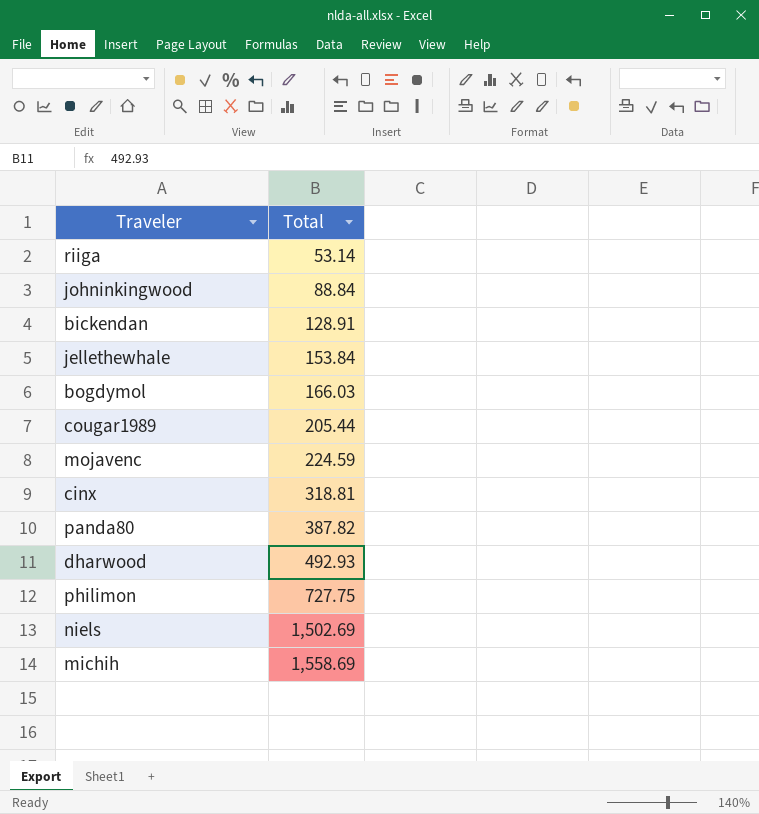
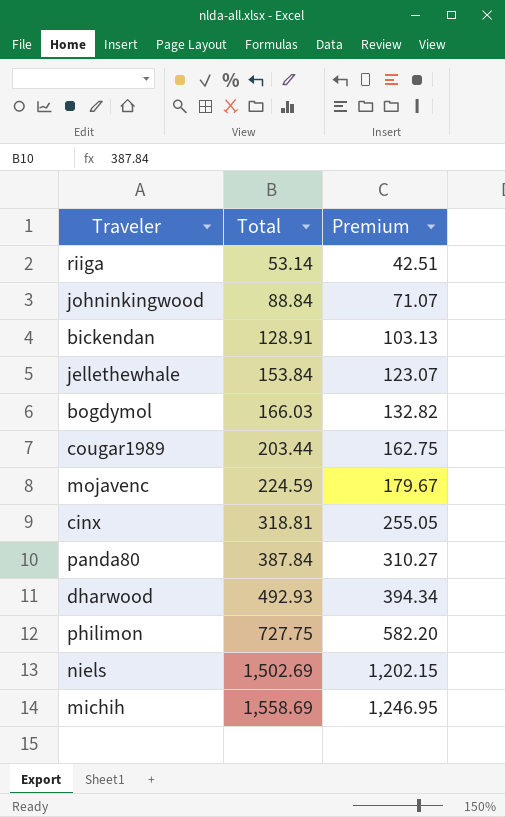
column Premium | formula: none -> [Total] * 0.8
cougar1989 | Total: 205.44 -> 203.44
panda80 | Total: 387.82 -> 387.84

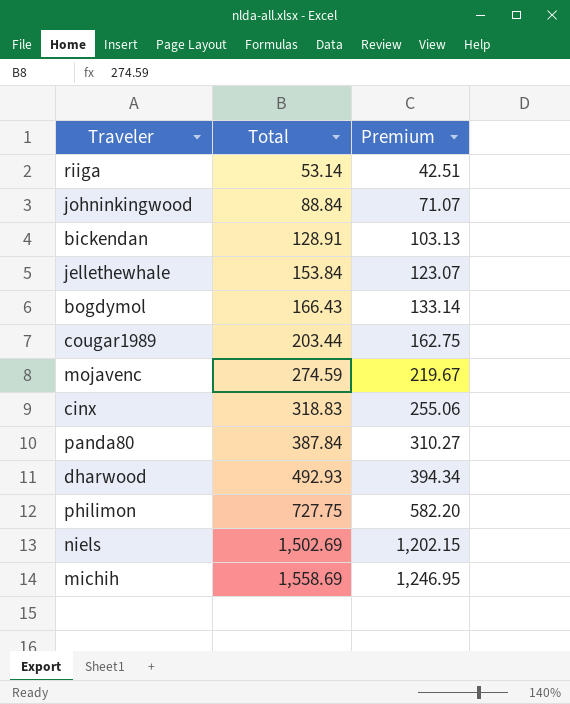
bogdymol | Total: 166.03 -> 166.43
bogdymol | Premium: 132.82 -> 133.14
mojavenc | Total: 224.59 -> 274.59
mojavenc | Premium: 179.67 -> 219.67
cinx | Total: 318.81 -> 318.83
cinx | Premium: 255.05 -> 255.06

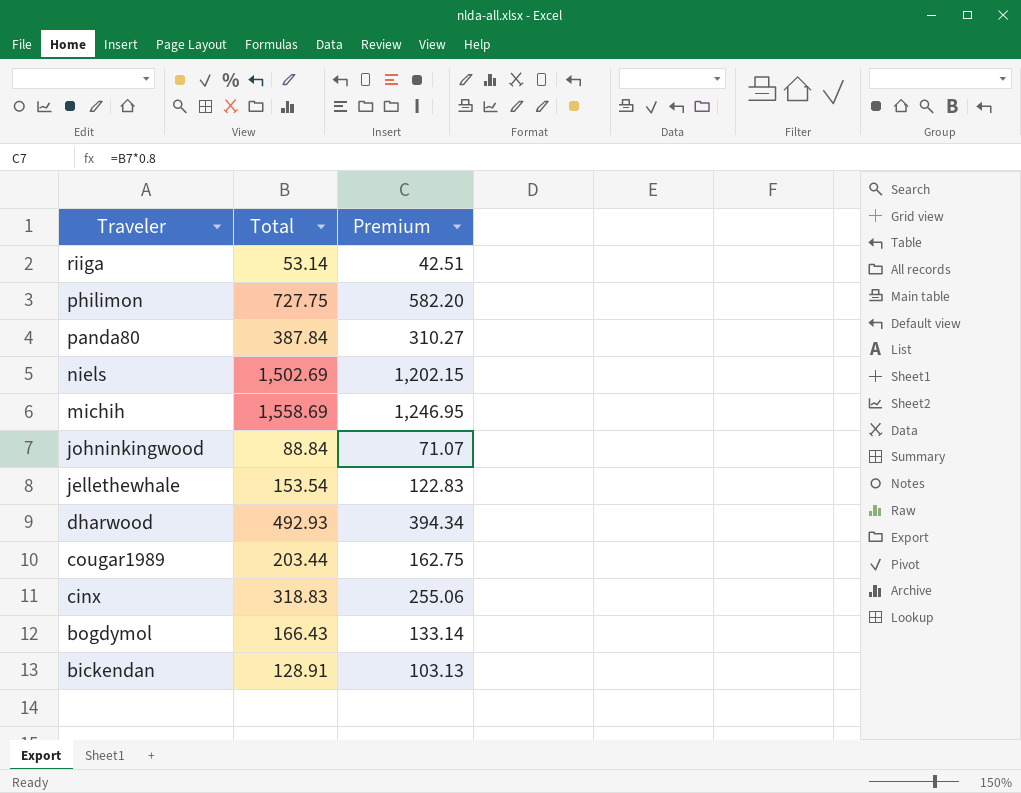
row order: Total ascending -> Traveler descending
row mojavenc: 274.59 | 219.67 -> none
jellethewhale | Total: 153.84 -> 153.54
jellethewhale | Premium: 123.07 -> 122.83

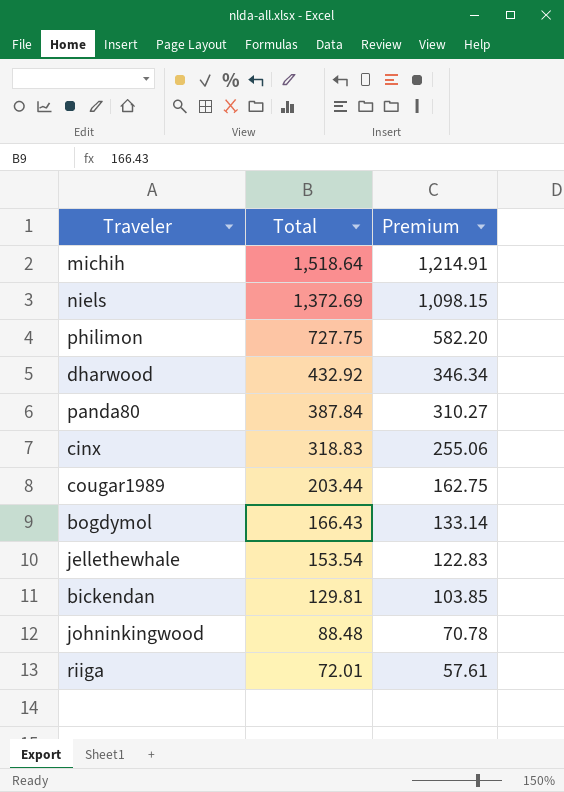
row order: Traveler descending -> Total descending
michih | Total: 1,558.69 -> 1,518.64
michih | Premium: 1,246.95 -> 1,214.91
niels | Total: 1,502.69 -> 1,372.69
niels | Premium: 1,202.15 -> 1,098.15
dharwood | Total: 492.93 -> 432.92
dharwood | Premium: 394.34 -> 346.34
bickendan | Total: 128.91 -> 129.81
bickendan | Premium: 103.13 -> 103.85
johninkingwood | Total: 88.84 -> 88.48
johninkingwood | Premium: 71.07 -> 70.78
riiga | Total: 53.14 -> 72.01
riiga | Premium: 42.51 -> 57.61

